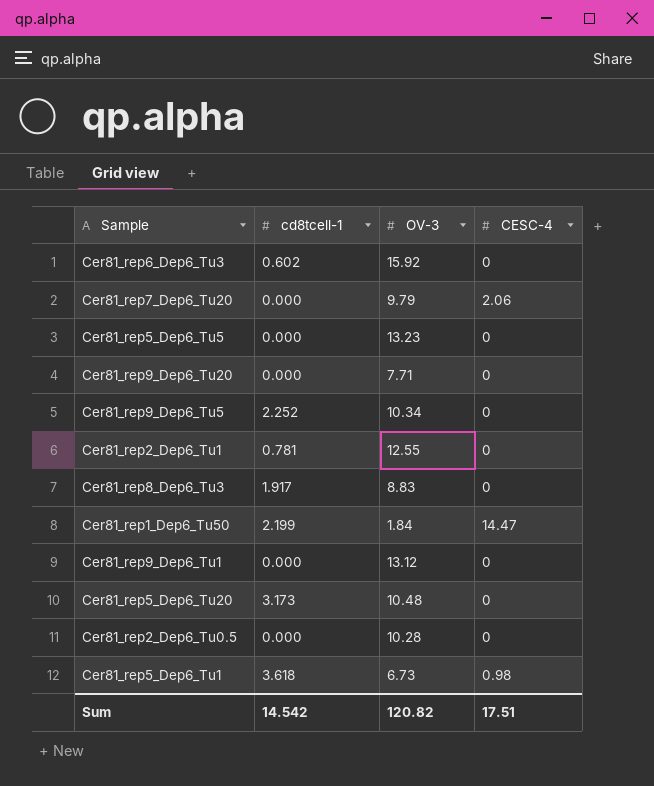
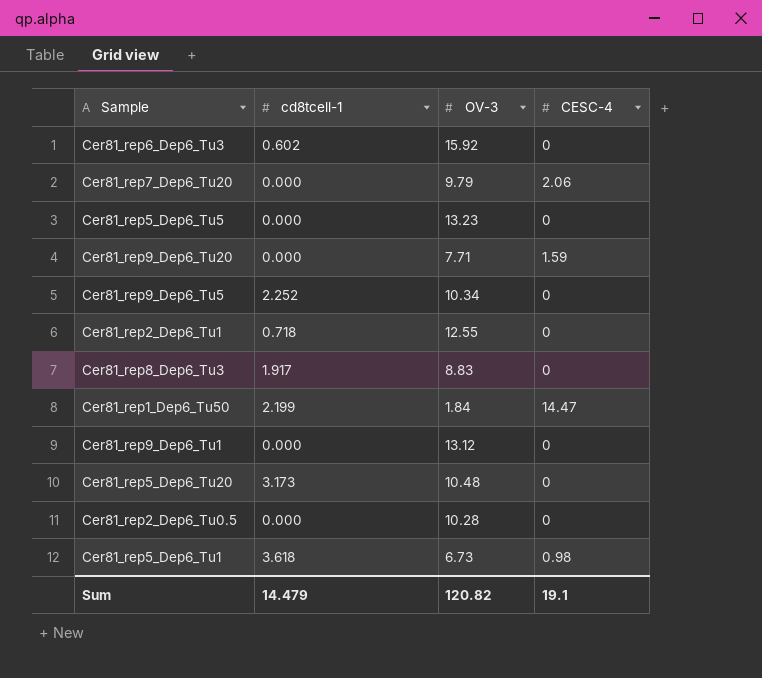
Cer81_rep9_Dep6_Tu20 | CESC-4: 0 -> 1.59
Cer81_rep2_Dep6_Tu1 | cd8tcell-1: 0.781 -> 0.718
Sum | cd8tcell-1: 14.542 -> 14.479
Sum | CESC-4: 17.51 -> 19.1

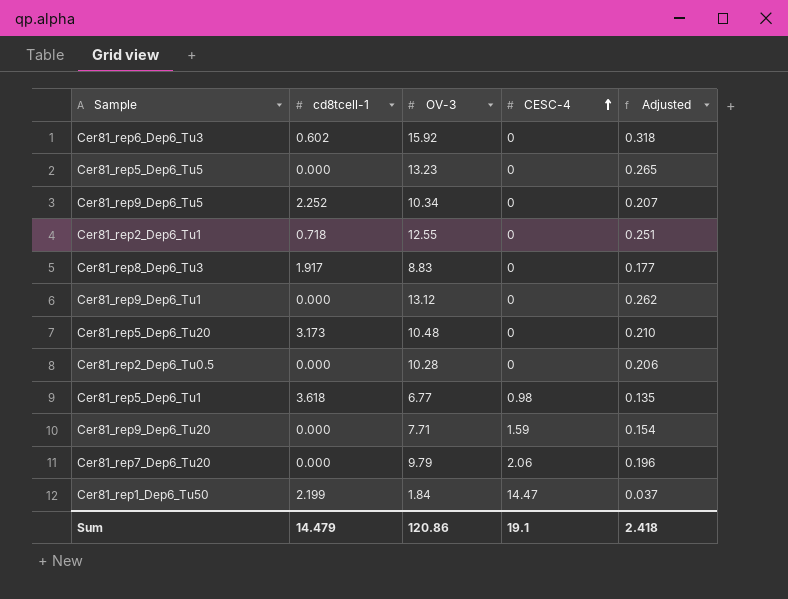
row order: none -> CESC-4 ascending
column Adjusted | formula: none -> [OV-3] * 0.02
Cer81_rep5_Dep6_Tu1 | OV-3: 6.73 -> 6.77
Sum | OV-3: 120.82 -> 120.86

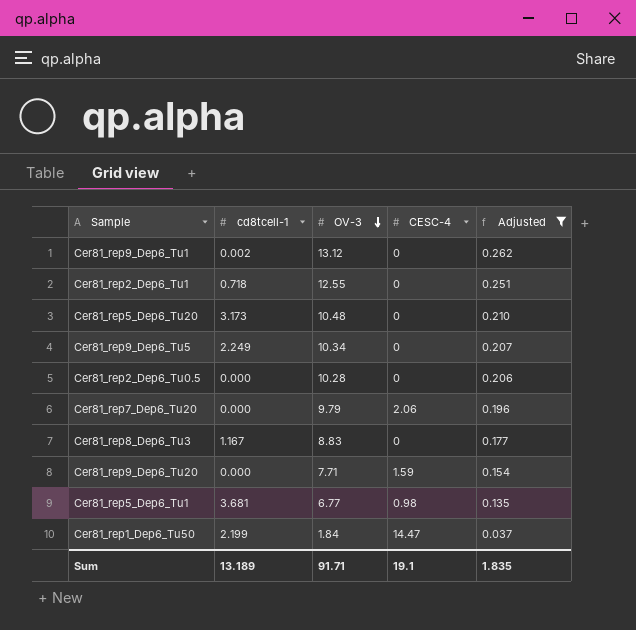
filter: none -> Adjusted <= 0.262
row order: CESC-4 ascending -> OV-3 descending
Cer81_rep9_Dep6_Tu1 | cd8tcell-1: 0.000 -> 0.002
Cer81_rep9_Dep6_Tu5 | cd8tcell-1: 2.252 -> 2.249
Cer81_rep8_Dep6_Tu3 | cd8tcell-1: 1.917 -> 1.167
Cer81_rep5_Dep6_Tu1 | cd8tcell-1: 3.618 -> 3.681
Sum | cd8tcell-1: 14.479 -> 13.189
Sum | OV-3: 120.86 -> 91.71
Sum | Adjusted: 2.418 -> 1.835

